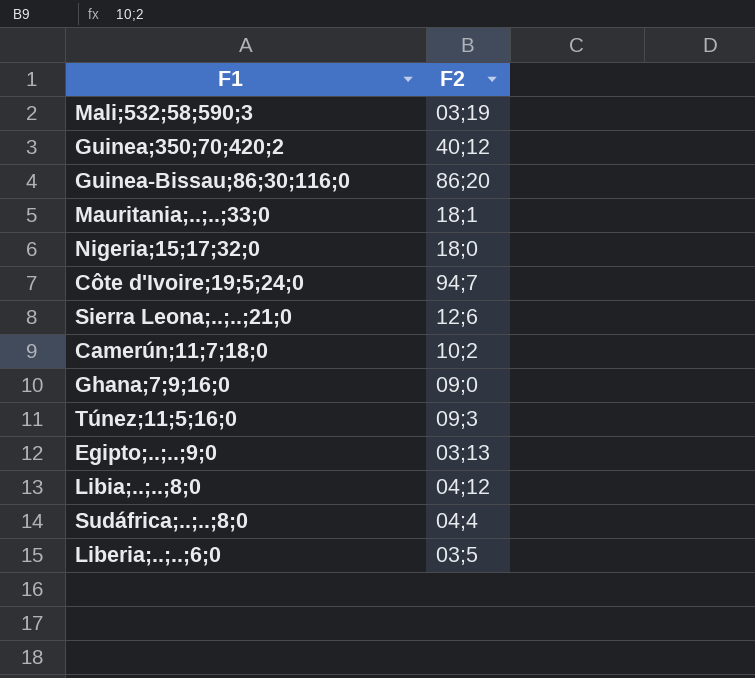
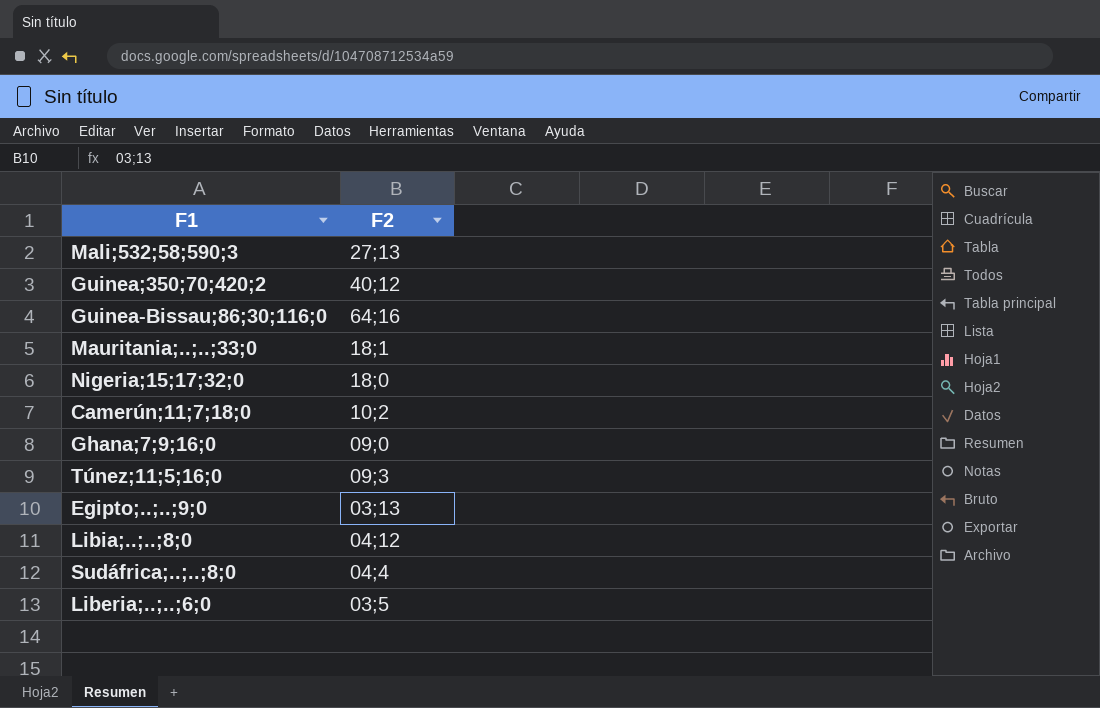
row Côte d'Ivoire;19;5;24;0: 94;7 -> none
row Sierra Leona;..;..;21;0: 12;6 -> none
Mali;532;58;590;3 | F2: 03;19 -> 27;13
Guinea-Bissau;86;30;116;0 | F2: 86;20 -> 64;16

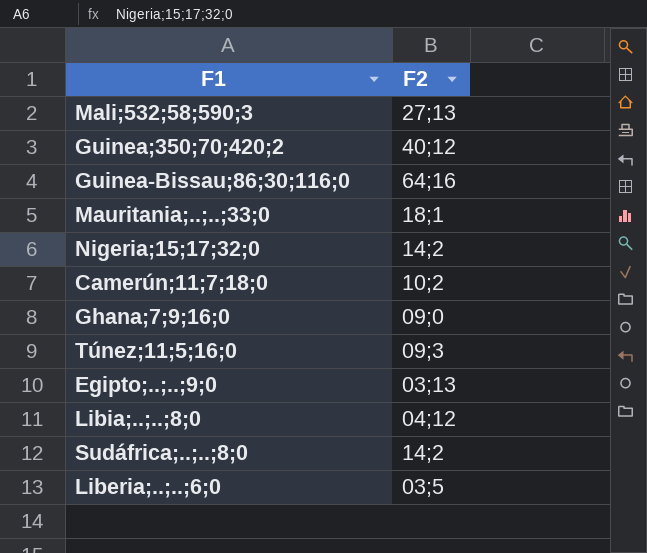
Nigeria;15;17;32;0 | F2: 18;0 -> 14;2
Sudáfrica;..;..;8;0 | F2: 04;4 -> 14;2

